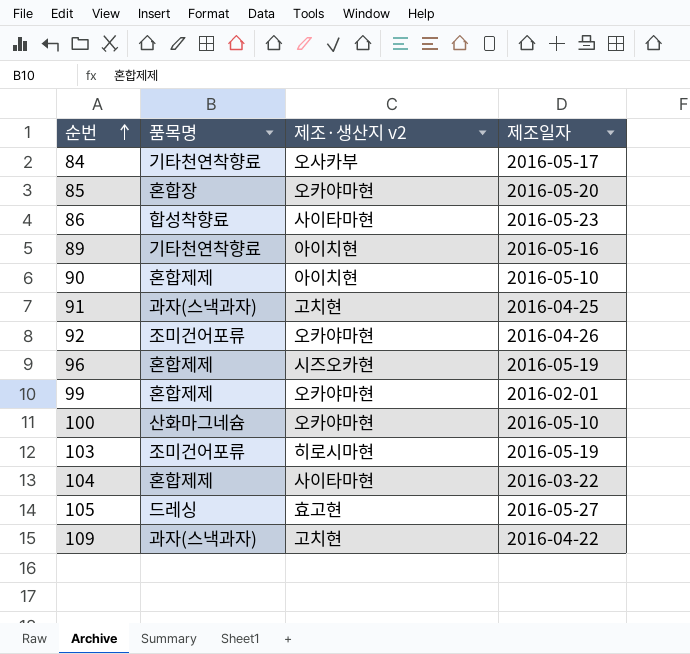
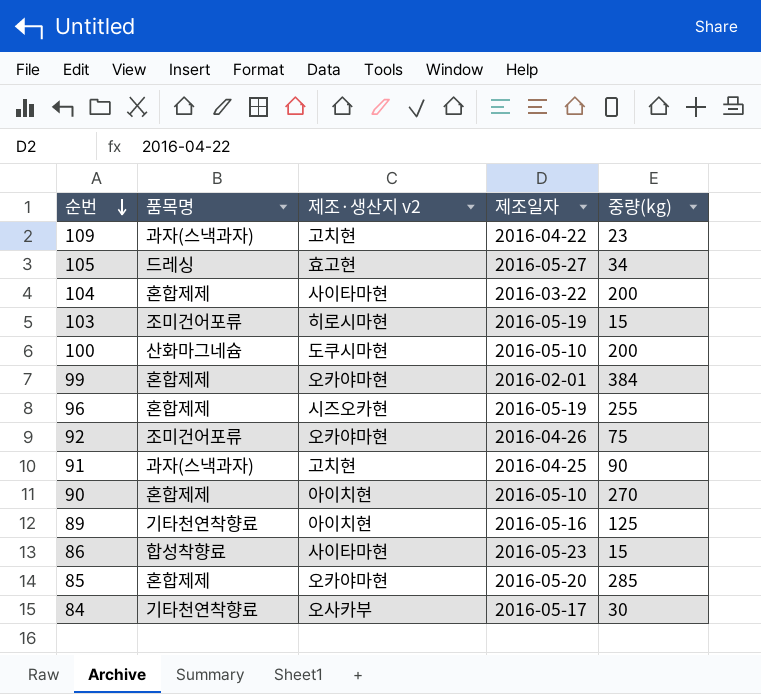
row order: 순번 ascending -> 순번 descending
column 중량(kg) | position: none -> 5
100 | 제조·생산지 v2: 오카야마현 -> 도쿠시마현
85 | 품목명: 혼합장 -> 혼합제제

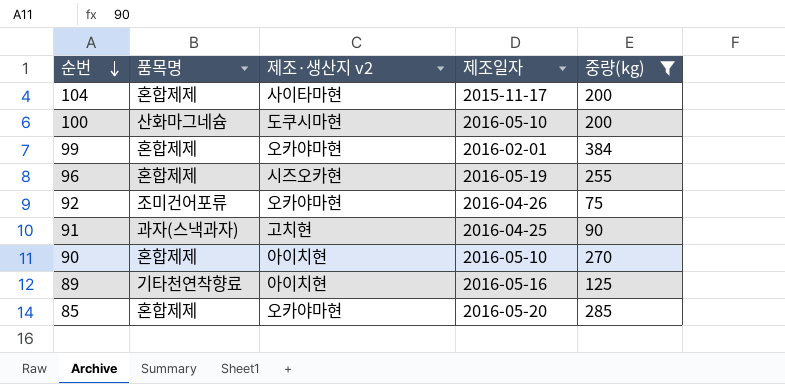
filter: none -> 중량(kg) >= 75
104 | 제조일자: 2016-03-22 -> 2015-11-17

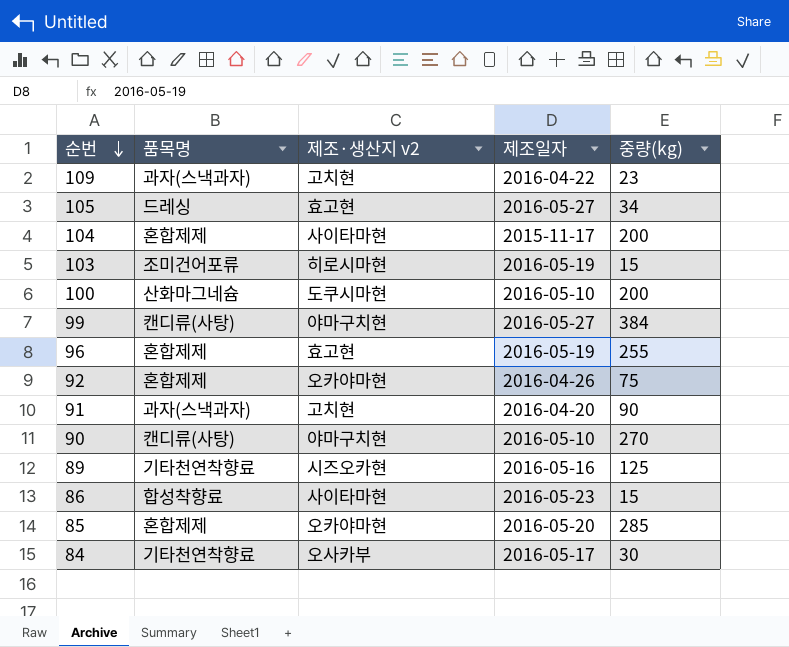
filter: 중량(kg) >= 75 -> none
99 | 품목명: 혼합제제 -> 캔디류(사탕)
99 | 제조·생산지 v2: 오카야마현 -> 야마구치현
99 | 제조일자: 2016-02-01 -> 2016-05-27
96 | 제조·생산지 v2: 시즈오카현 -> 효고현
92 | 품목명: 조미건어포류 -> 혼합제제
91 | 제조일자: 2016-04-25 -> 2016-04-20
90 | 품목명: 혼합제제 -> 캔디류(사탕)
90 | 제조·생산지 v2: 아이치현 -> 야마구치현
89 | 제조·생산지 v2: 아이치현 -> 시즈오카현

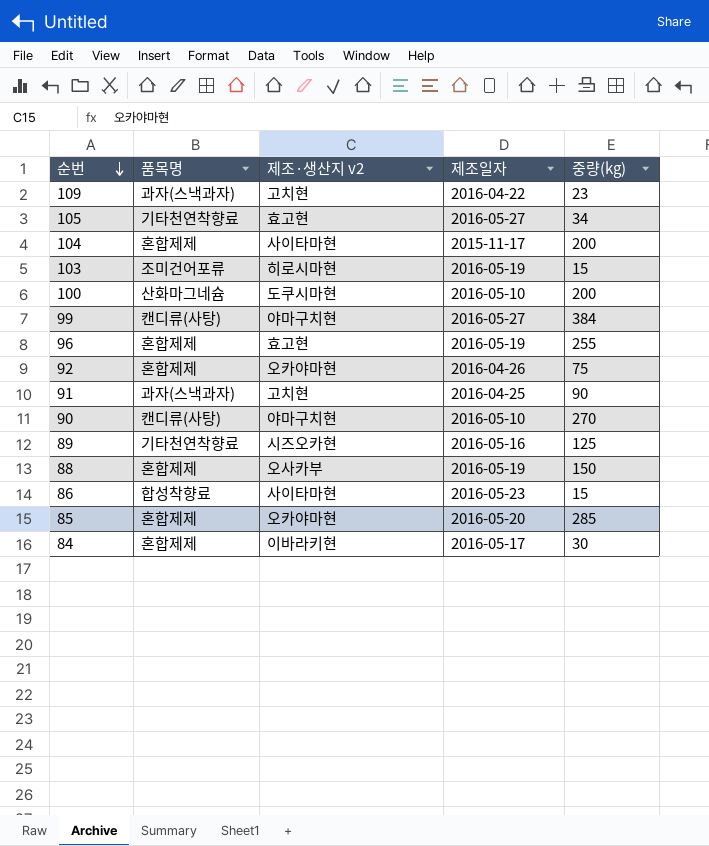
105 | 품목명: 드레싱 -> 기타천연착향료
91 | 제조일자: 2016-04-20 -> 2016-04-25
row 88: none -> 혼합제제 | 오사카부 | 2016-05-19 | 150
84 | 품목명: 기타천연착향료 -> 혼합제제
84 | 제조·생산지 v2: 오사카부 -> 이바라키현

